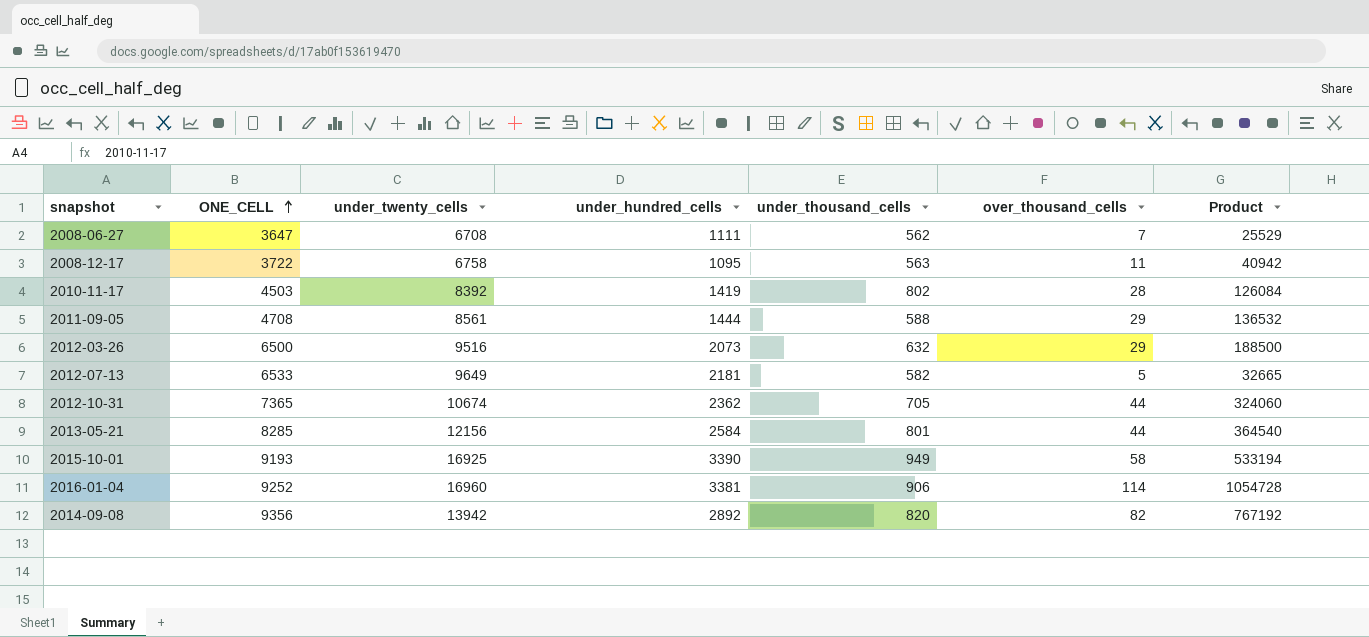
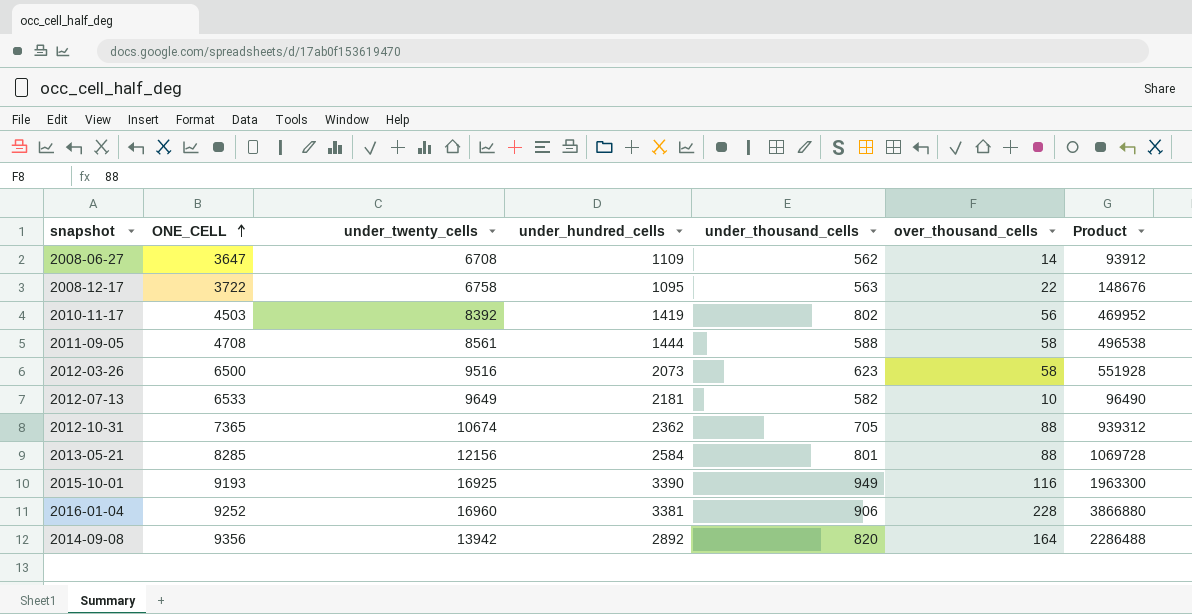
column Product | formula: [ONE_CELL] * [over_thousand_cells] -> [under_twenty_cells] * [over_thousand_cells]
2008-06-27 | under_hundred_cells: 1111 -> 1109
2008-06-27 | over_thousand_cells: 7 -> 14
2008-12-17 | over_thousand_cells: 11 -> 22
2010-11-17 | over_thousand_cells: 28 -> 56
2011-09-05 | over_thousand_cells: 29 -> 58
2012-03-26 | under_thousand_cells: 632 -> 623
2012-03-26 | over_thousand_cells: 29 -> 58
2012-07-13 | over_thousand_cells: 5 -> 10
2012-10-31 | over_thousand_cells: 44 -> 88
2013-05-21 | over_thousand_cells: 44 -> 88
2015-10-01 | over_thousand_cells: 58 -> 116
2016-01-04 | over_thousand_cells: 114 -> 228
2014-09-08 | over_thousand_cells: 82 -> 164

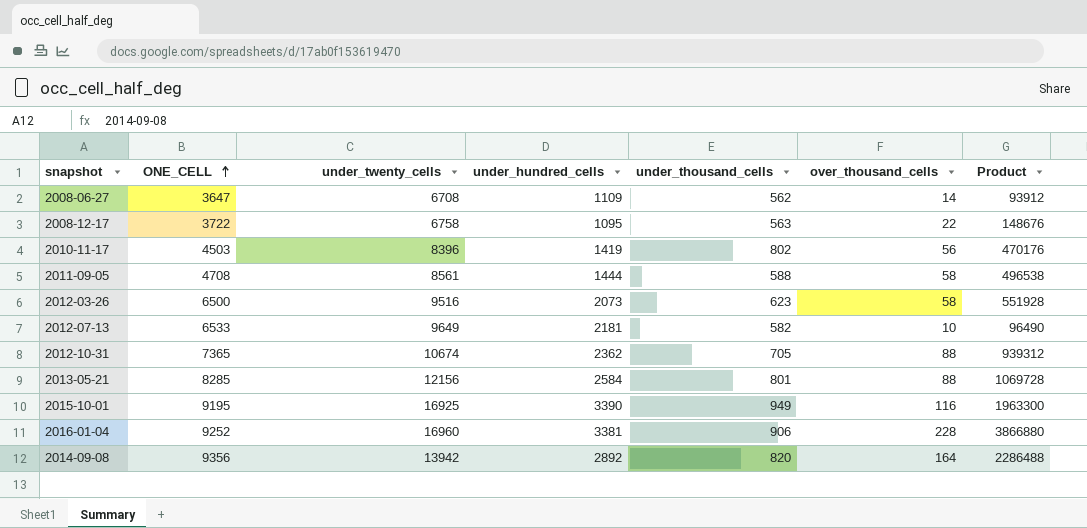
2010-11-17 | under_twenty_cells: 8392 -> 8396
2010-11-17 | Product: 469952 -> 470176
2015-10-01 | ONE_CELL: 9193 -> 9195

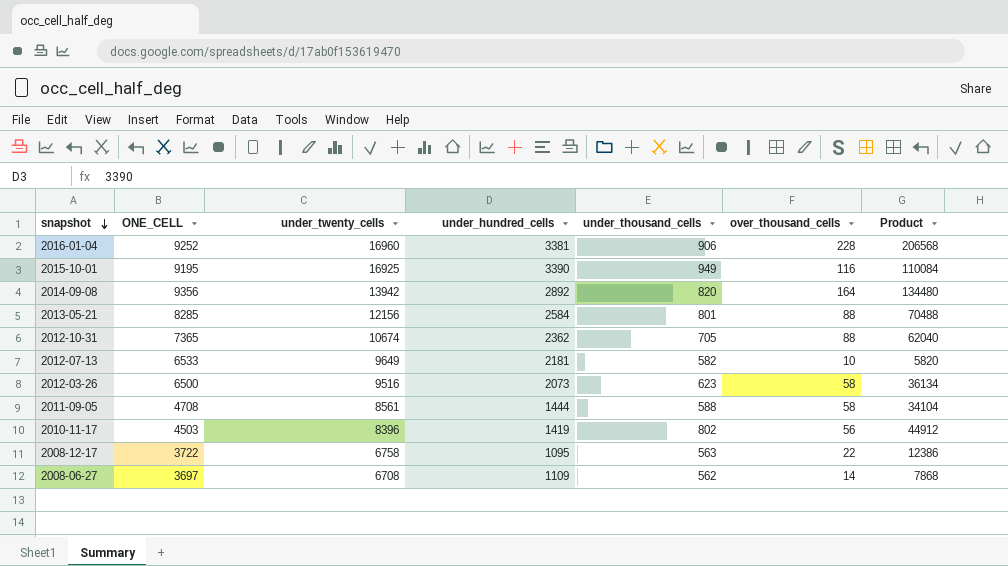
row order: ONE_CELL ascending -> snapshot descending
column Product | formula: [under_twenty_cells] * [over_thousand_cells] -> [under_thousand_cells] * [over_thousand_cells]
2008-06-27 | ONE_CELL: 3647 -> 3697

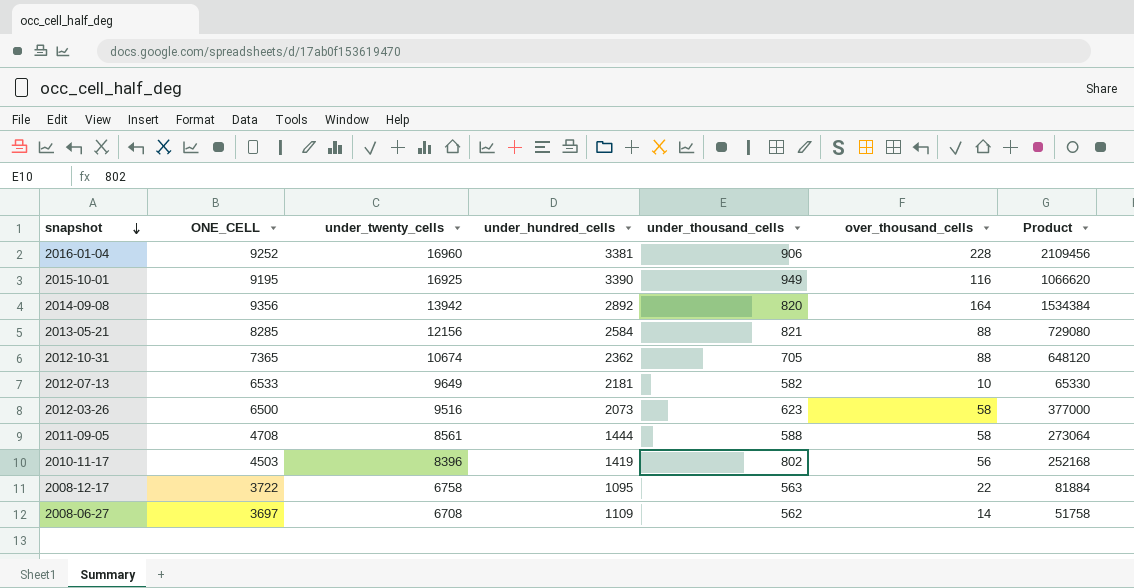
column Product | formula: [under_thousand_cells] * [over_thousand_cells] -> [ONE_CELL] * [over_thousand_cells]
2013-05-21 | under_thousand_cells: 801 -> 821

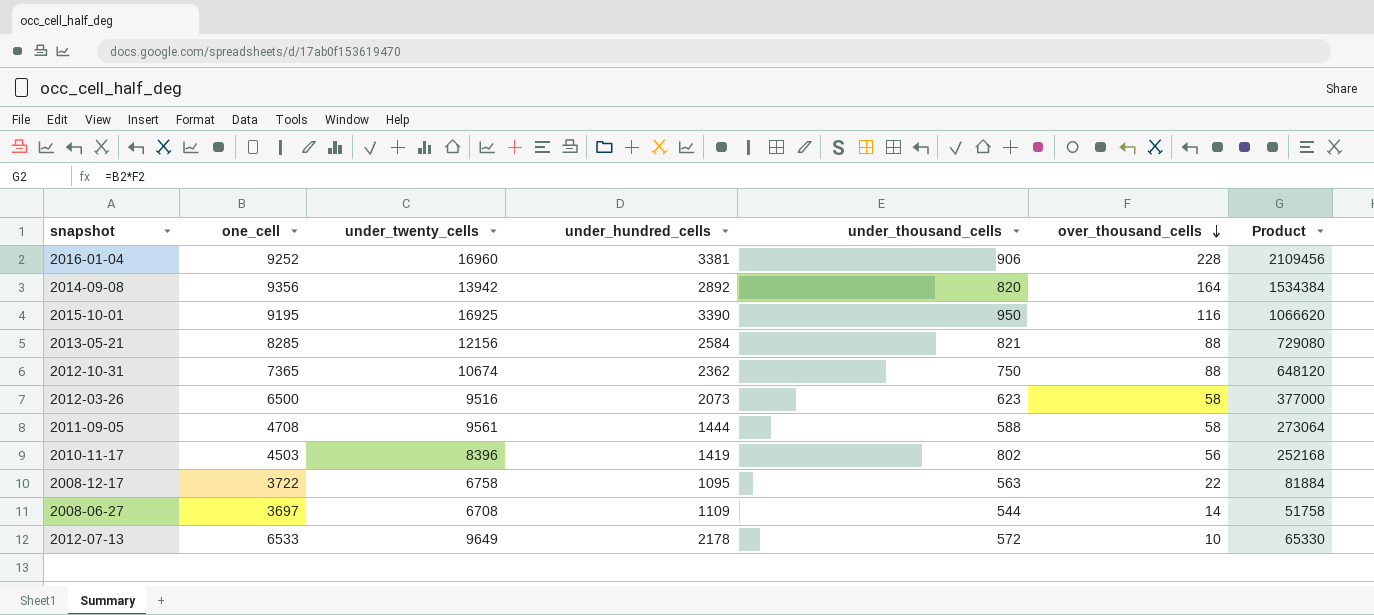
row order: snapshot descending -> over_thousand_cells descending
column name: ONE_CELL -> one_cell
2015-10-01 | under_thousand_cells: 949 -> 950
2012-10-31 | under_thousand_cells: 705 -> 750
2011-09-05 | under_twenty_cells: 8561 -> 9561
2008-06-27 | under_thousand_cells: 562 -> 544
2012-07-13 | under_hundred_cells: 2181 -> 2178
2012-07-13 | under_thousand_cells: 582 -> 572

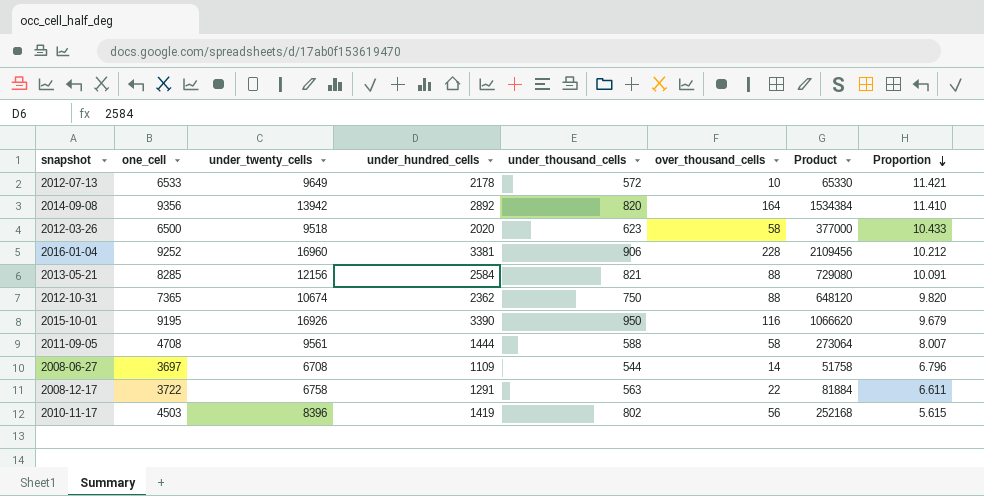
row order: over_thousand_cells descending -> Proportion descending
column Proportion | formula: none -> [one_cell] / [under_thousand_cells]
2012-03-26 | under_twenty_cells: 9516 -> 9518
2012-03-26 | under_hundred_cells: 2073 -> 2020
2015-10-01 | under_twenty_cells: 16925 -> 16926
2008-12-17 | under_hundred_cells: 1095 -> 1291

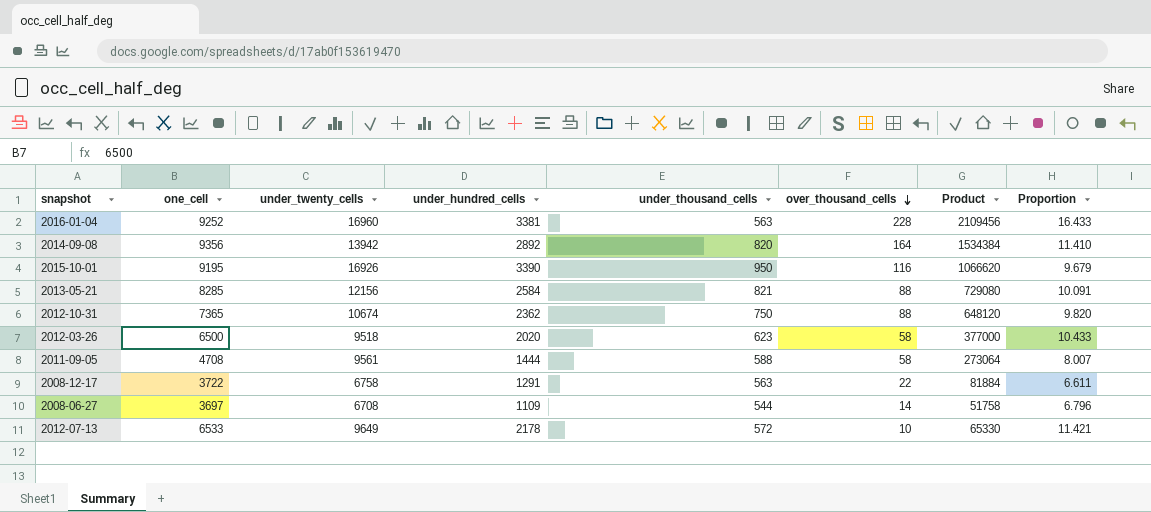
row order: Proportion descending -> over_thousand_cells descending
row 2010-11-17: 4503 | 8396 | 1419 | 802 | 56 | 252168 | 5.615 -> none
2016-01-04 | under_thousand_cells: 906 -> 563
2016-01-04 | Proportion: 10.212 -> 16.433

